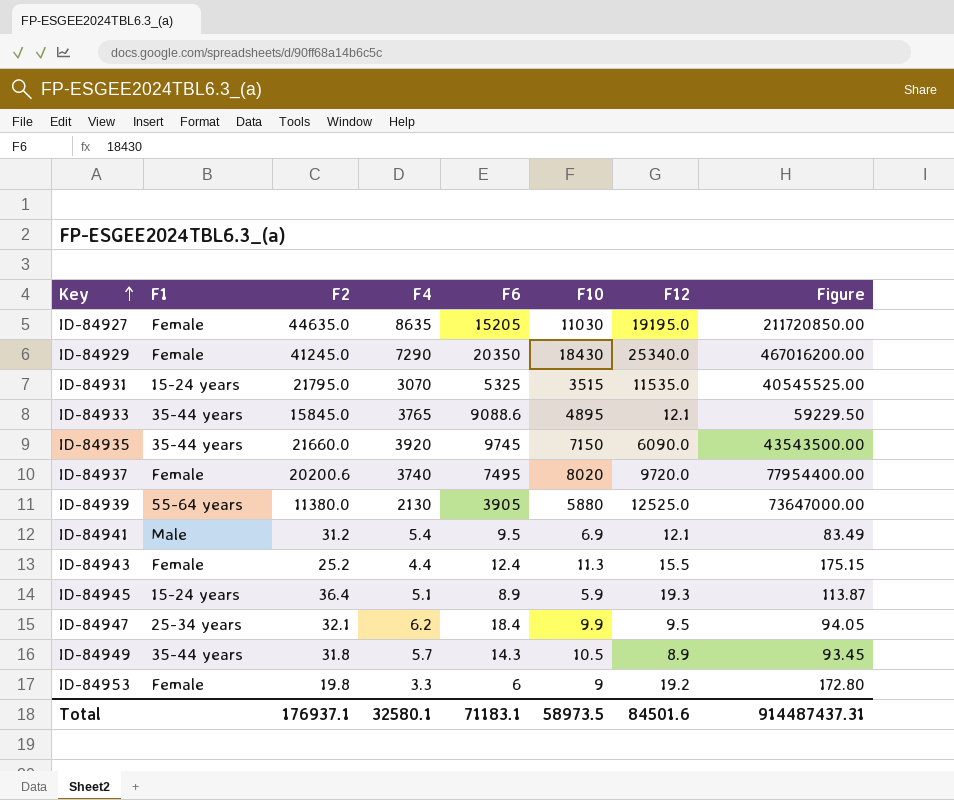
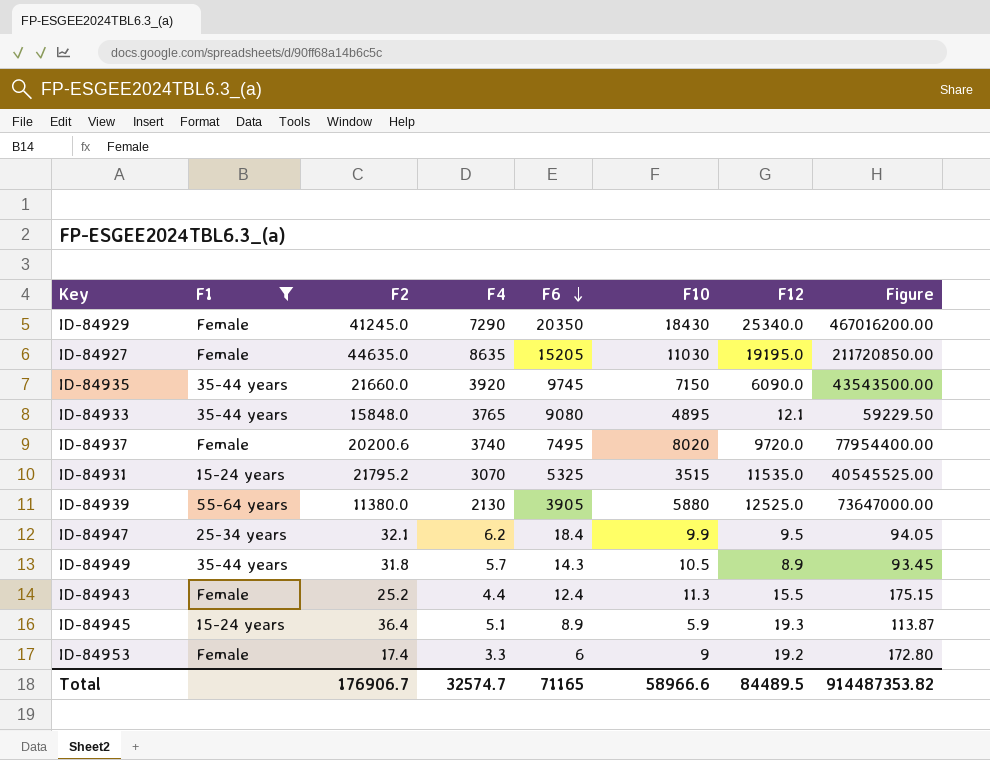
filter: none -> F1 != Male
row order: Key ascending -> F6 descending
ID-84933 | F2: 15845.0 -> 15848.0
ID-84933 | F6: 9088.6 -> 9080
ID-84931 | F2: 21795.0 -> 21795.2
ID-84953 | F2: 19.8 -> 17.4
Total | F2: 176937.1 -> 176906.7
Total | F4: 32580.1 -> 32574.7
Total | F6: 71183.1 -> 71165
Total | F10: 58973.5 -> 58966.6
Total | F12: 84501.6 -> 84489.5
Total | Figure: 914487437.31 -> 914487353.82

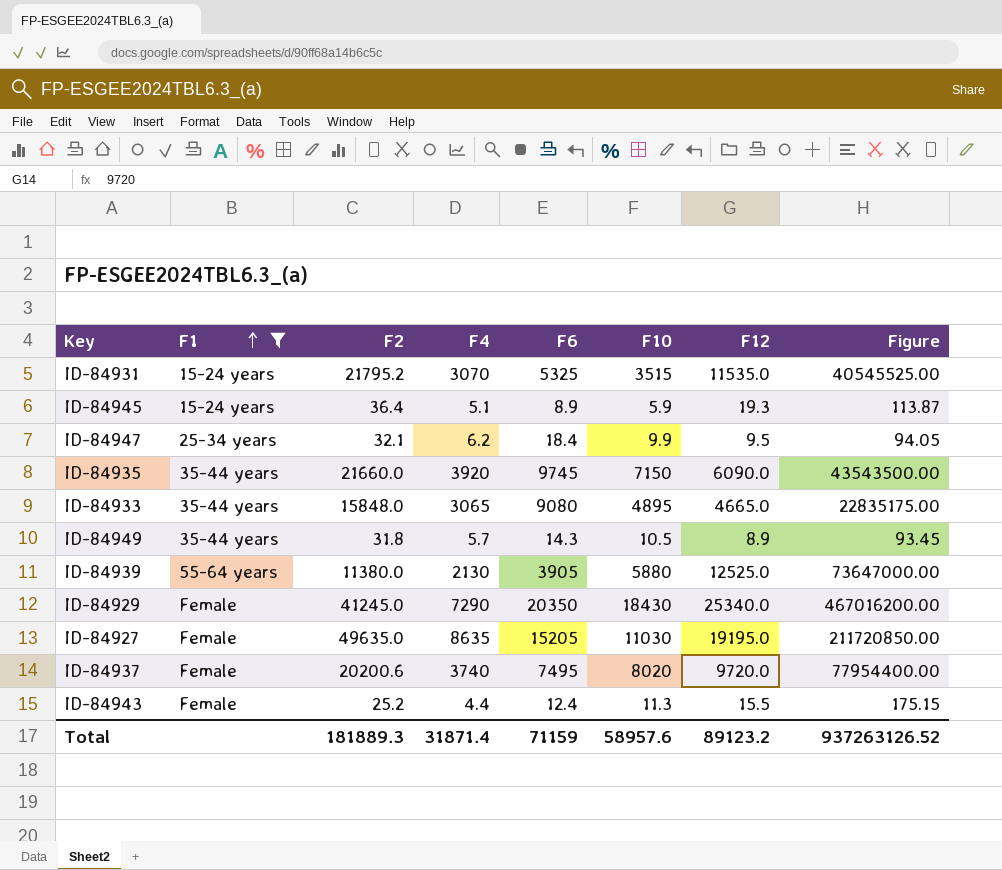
row order: F6 descending -> F1 ascending
row ID-84953: Female | 17.4 | 3.3 | 6 | 9 | 19.2 | 172.80 -> none
ID-84933 | F4: 3765 -> 3065
ID-84933 | F12: 12.1 -> 4665.0
ID-84933 | Figure: 59229.50 -> 22835175.00
ID-84927 | F2: 44635.0 -> 49635.0
Total | F2: 176906.7 -> 181889.3
Total | F4: 32574.7 -> 31871.4
Total | F6: 71165 -> 71159
Total | F10: 58966.6 -> 58957.6
Total | F12: 84489.5 -> 89123.2
Total | Figure: 914487353.82 -> 937263126.52

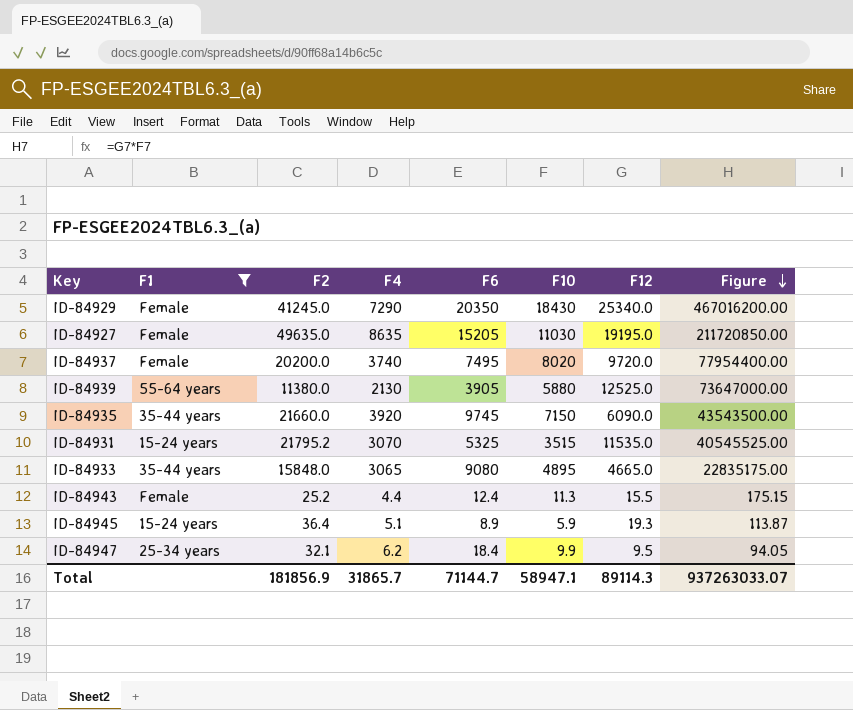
row order: F1 ascending -> Figure descending
row ID-84949: 35-44 years | 31.8 | 5.7 | 14.3 | 10.5 | 8.9 | 93.45 -> none
ID-84937 | F2: 20200.6 -> 20200.0
Total | F2: 181889.3 -> 181856.9
Total | F4: 31871.4 -> 31865.7
Total | F6: 71159 -> 71144.7
Total | F10: 58957.6 -> 58947.1
Total | F12: 89123.2 -> 89114.3
Total | Figure: 937263126.52 -> 937263033.07

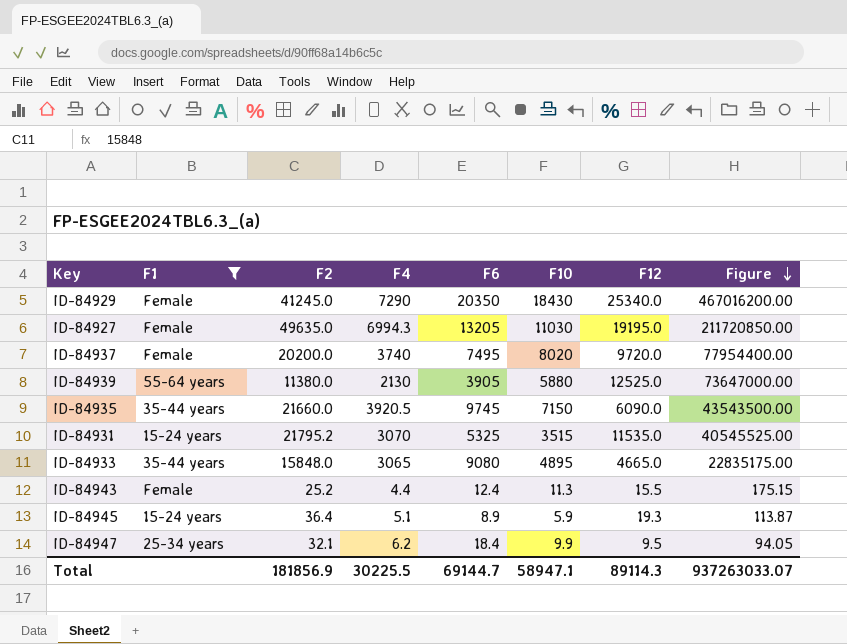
ID-84927 | F4: 8635 -> 6994.3
ID-84927 | F6: 15205 -> 13205
ID-84935 | F4: 3920 -> 3920.5
Total | F4: 31865.7 -> 30225.5
Total | F6: 71144.7 -> 69144.7

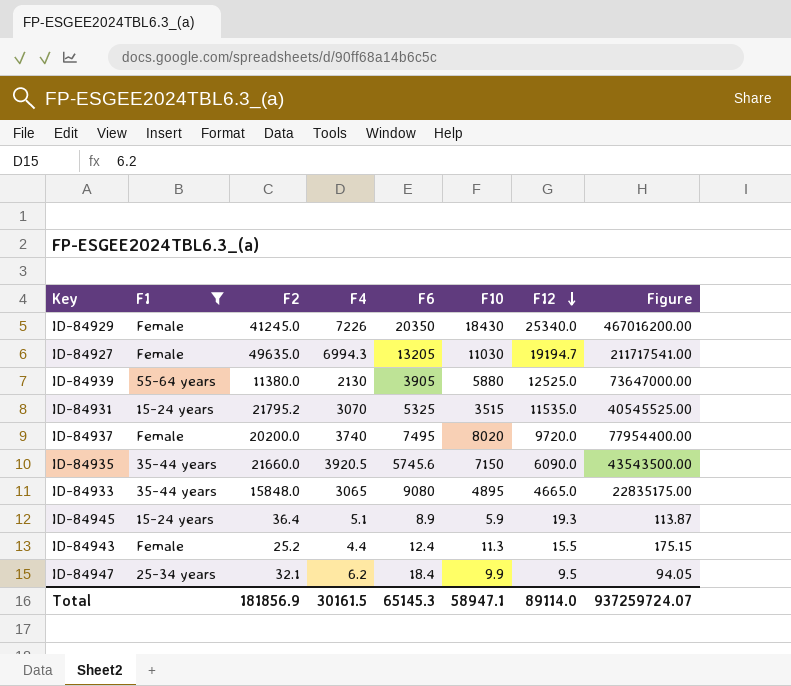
row order: Figure descending -> F12 descending
ID-84929 | F4: 7290 -> 7226
ID-84927 | F12: 19195.0 -> 19194.7
ID-84927 | Figure: 211720850.00 -> 211717541.00
ID-84935 | F6: 9745 -> 5745.6
Total | F4: 30225.5 -> 30161.5
Total | F6: 69144.7 -> 65145.3
Total | F12: 89114.3 -> 89114.0
Total | Figure: 937263033.07 -> 937259724.07

